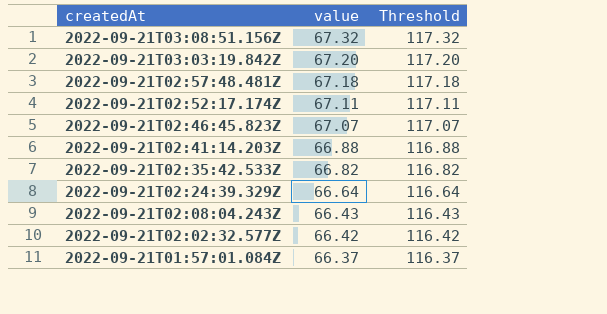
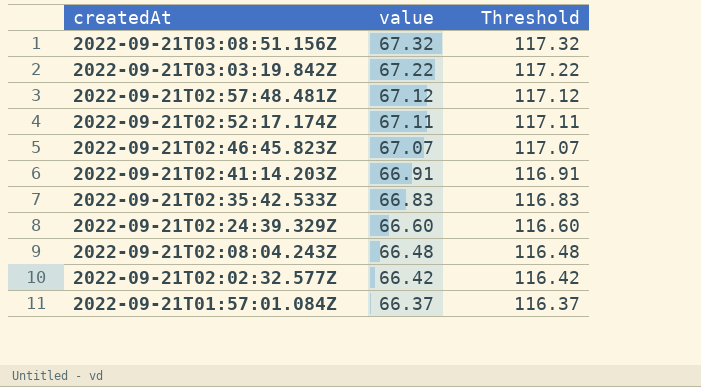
2022-09-21T03:03:19.842Z | value: 67.20 -> 67.22
2022-09-21T03:03:19.842Z | Threshold: 117.20 -> 117.22
2022-09-21T02:57:48.481Z | value: 67.18 -> 67.12
2022-09-21T02:57:48.481Z | Threshold: 117.18 -> 117.12
2022-09-21T02:41:14.203Z | value: 66.88 -> 66.91
2022-09-21T02:41:14.203Z | Threshold: 116.88 -> 116.91
2022-09-21T02:35:42.533Z | value: 66.82 -> 66.83
2022-09-21T02:35:42.533Z | Threshold: 116.82 -> 116.83
2022-09-21T02:24:39.329Z | value: 66.64 -> 66.60
2022-09-21T02:24:39.329Z | Threshold: 116.64 -> 116.60
2022-09-21T02:08:04.243Z | value: 66.43 -> 66.48
2022-09-21T02:08:04.243Z | Threshold: 116.43 -> 116.48

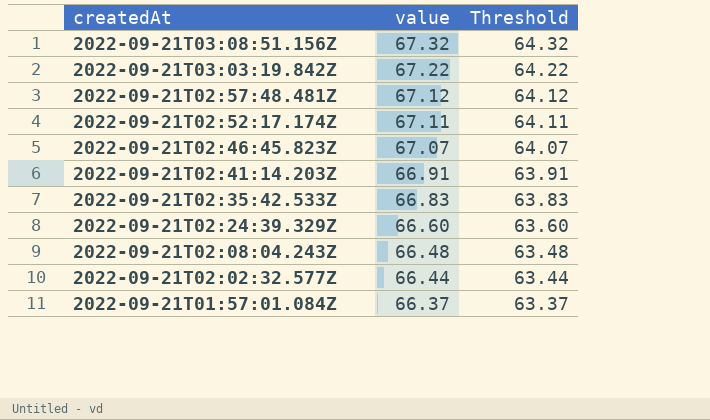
column Threshold | formula: [value] + 50 -> [value] - 3
2022-09-21T02:02:32.577Z | value: 66.42 -> 66.44

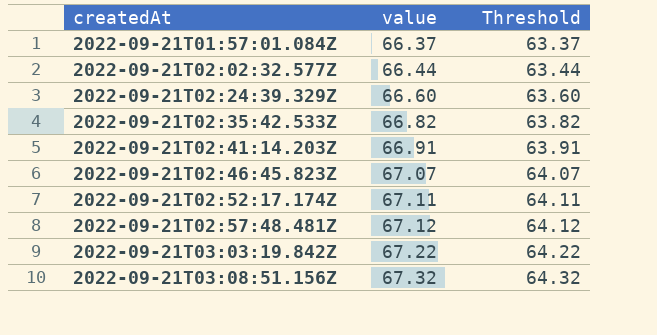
row order: createdAt descending -> createdAt ascending
row 2022-09-21T02:08:04.243Z: 66.48 | 63.48 -> none
2022-09-21T02:35:42.533Z | value: 66.83 -> 66.82
2022-09-21T02:35:42.533Z | Threshold: 63.83 -> 63.82

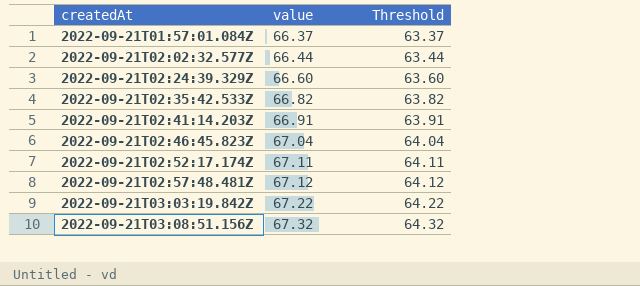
2022-09-21T02:46:45.823Z | value: 67.07 -> 67.04
2022-09-21T02:46:45.823Z | Threshold: 64.07 -> 64.04

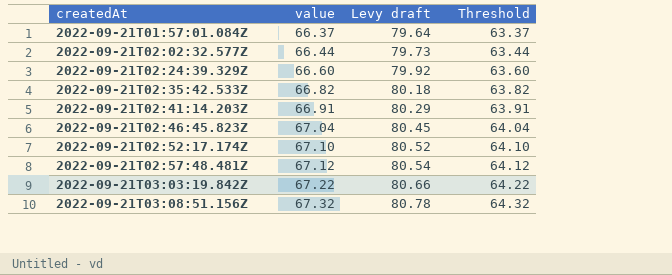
column Levy draft | formula: none -> [value] * 1.2
2022-09-21T02:52:17.174Z | value: 67.11 -> 67.10
2022-09-21T02:52:17.174Z | Threshold: 64.11 -> 64.10

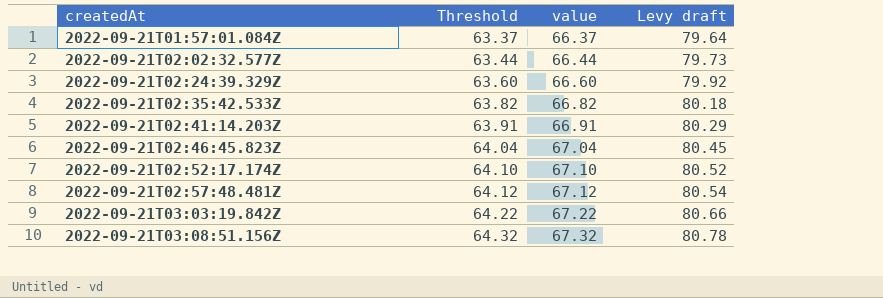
column Threshold | position: 4 -> 2

